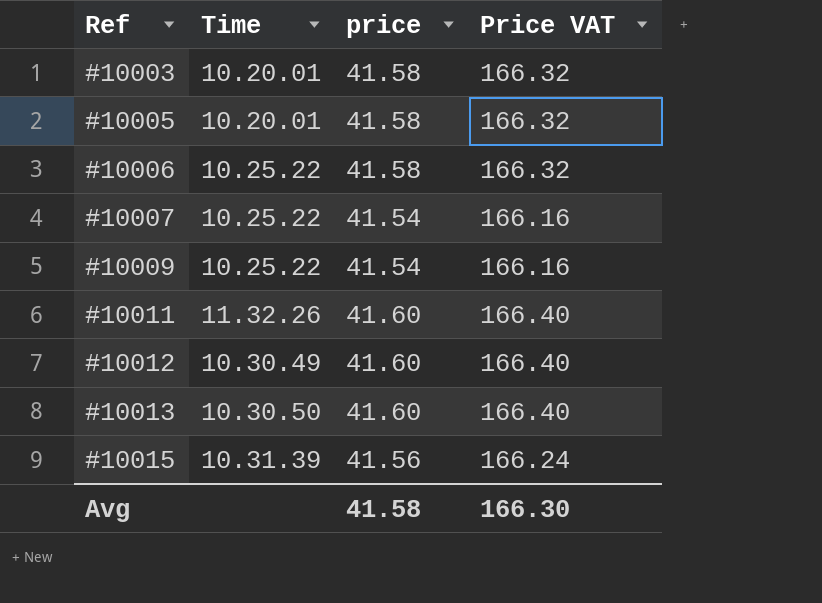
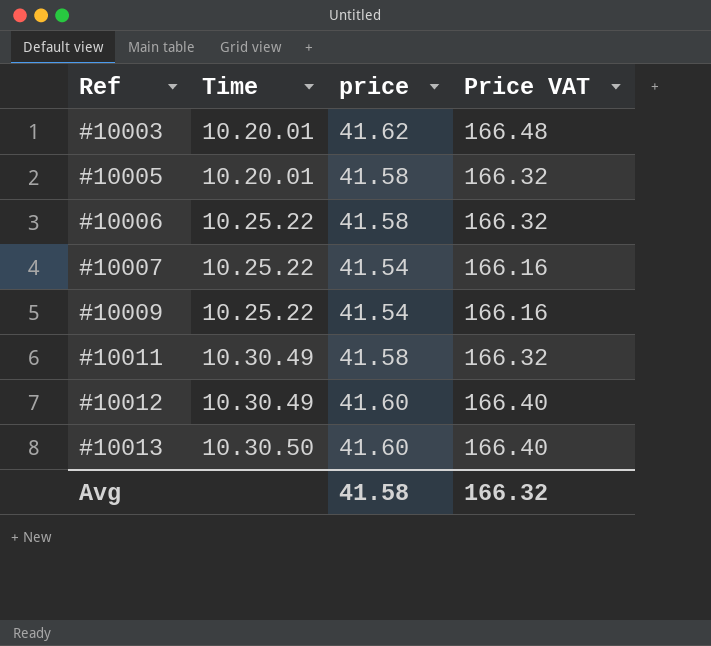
row #10015: 10.31.39 | 41.56 | 166.24 -> none
#10003 | price: 41.58 -> 41.62
#10003 | Price VAT: 166.32 -> 166.48
#10011 | Time: 11.32.26 -> 10.30.49
#10011 | price: 41.60 -> 41.58
#10011 | Price VAT: 166.40 -> 166.32
Avg | Price VAT: 166.30 -> 166.32

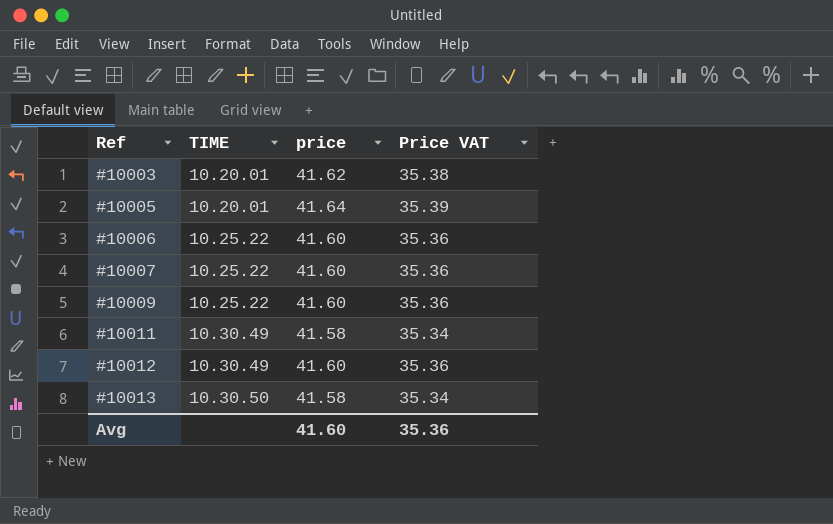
column name: Time -> TIME
column Price VAT | formula: [price] * 4 -> [price] * 0.85
#10005 | price: 41.58 -> 41.64
#10006 | price: 41.58 -> 41.60
#10007 | price: 41.54 -> 41.60
#10009 | price: 41.54 -> 41.60
#10013 | price: 41.60 -> 41.58
Avg | price: 41.58 -> 41.60
Avg | Price VAT: 166.32 -> 35.36

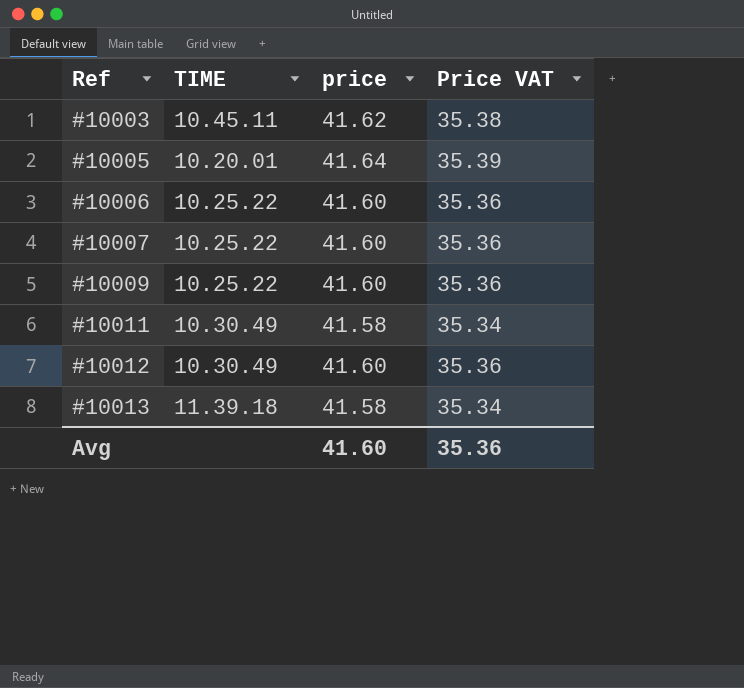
#10003 | TIME: 10.20.01 -> 10.45.11
#10013 | TIME: 10.30.50 -> 11.39.18

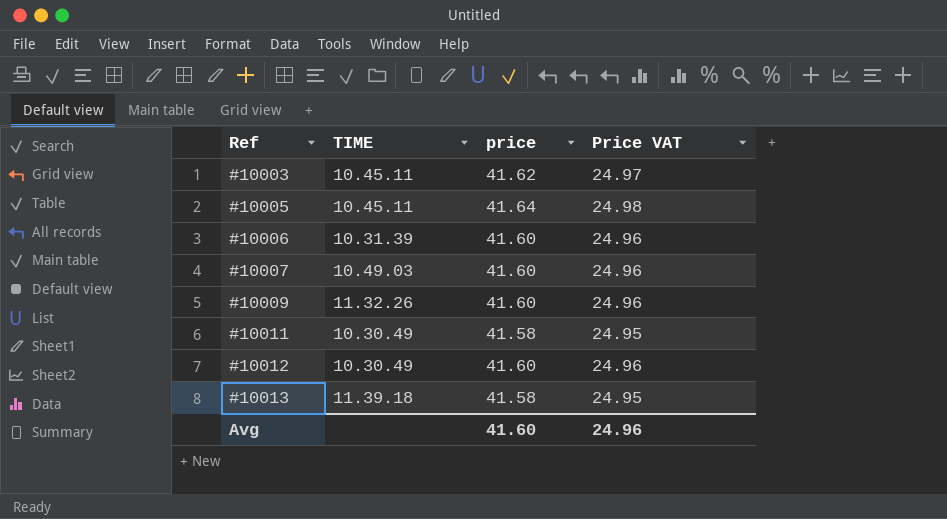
column Price VAT | formula: [price] * 0.85 -> [price] * 0.6
#10005 | TIME: 10.20.01 -> 10.45.11
#10006 | TIME: 10.25.22 -> 10.31.39
#10007 | TIME: 10.25.22 -> 10.49.03
#10009 | TIME: 10.25.22 -> 11.32.26
Avg | Price VAT: 35.36 -> 24.96

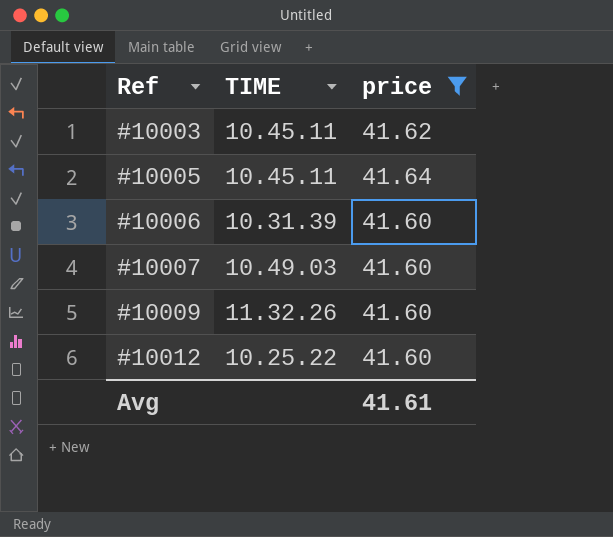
filter: none -> price != 41.58
column Price VAT | formula: [price] * 0.6 -> none
#10012 | TIME: 10.30.49 -> 10.25.22
Avg | price: 41.60 -> 41.61

